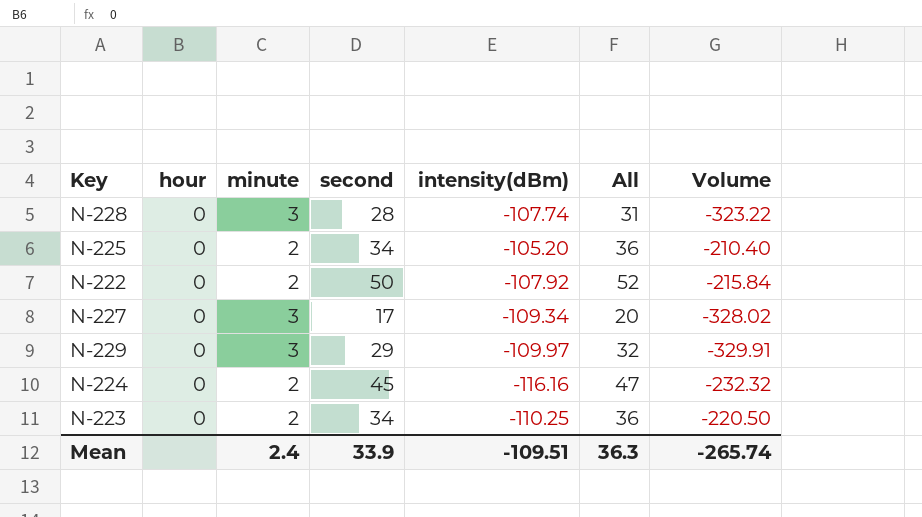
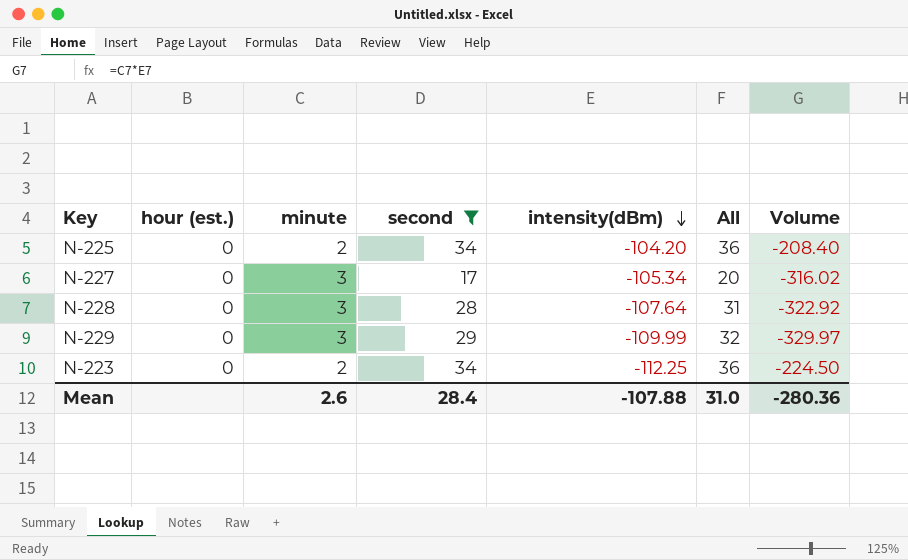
filter: none -> second <= 34
row order: none -> intensity(dBm) descending
column name: hour -> hour (est.)
N-225 | intensity(dBm): -105.20 -> -104.20
N-225 | Volume: -210.40 -> -208.40
N-227 | intensity(dBm): -109.34 -> -105.34
N-227 | Volume: -328.02 -> -316.02
N-228 | intensity(dBm): -107.74 -> -107.64
N-228 | Volume: -323.22 -> -322.92
N-229 | intensity(dBm): -109.97 -> -109.99
N-229 | Volume: -329.91 -> -329.97
N-223 | intensity(dBm): -110.25 -> -112.25
N-223 | Volume: -220.50 -> -224.50
Mean | minute: 2.4 -> 2.6
Mean | second: 33.9 -> 28.4
Mean | intensity(dBm): -109.51 -> -107.88
Mean | All: 36.3 -> 31.0
Mean | Volume: -265.74 -> -280.36

